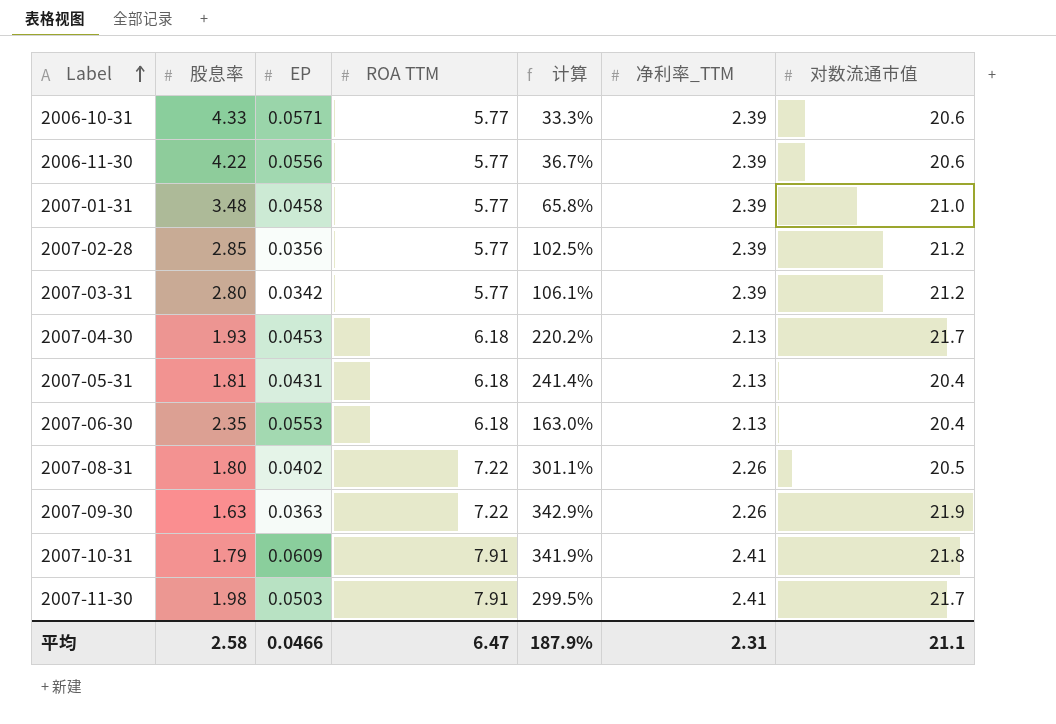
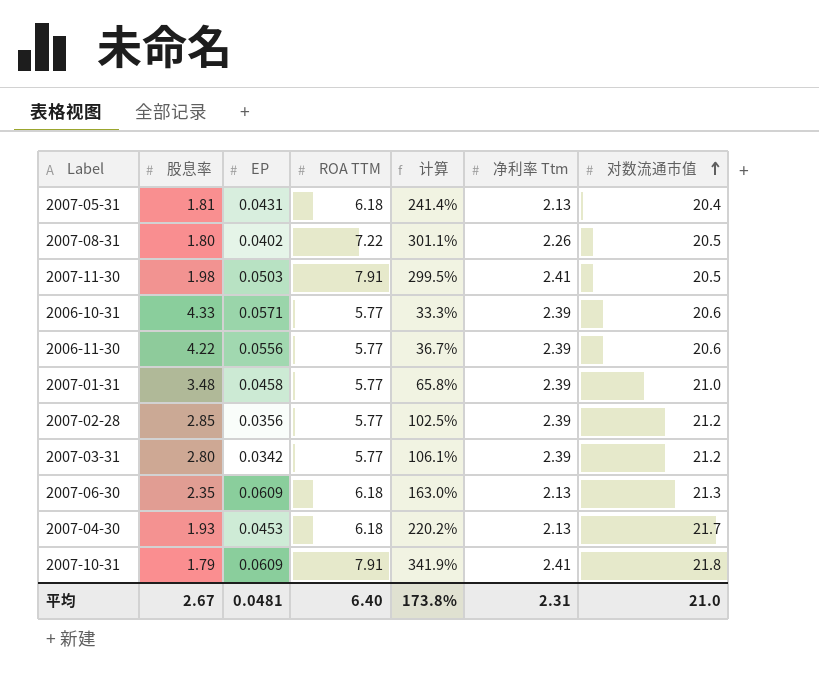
row order: Label ascending -> 对数流通市值 ascending
column name: 净利率_TTM -> 净利率 Ttm
row 2007-09-30: 1.63 | 0.0363 | 7.22 | 342.9% | 2.26 | 21.9 -> none
2007-11-30 | 对数流通市值: 21.7 -> 20.5
2007-06-30 | EP: 0.0553 -> 0.0609
2007-06-30 | 对数流通市值: 20.4 -> 21.3
平均 | 股息率: 2.58 -> 2.67
平均 | EP: 0.0466 -> 0.0481
平均 | ROA TTM: 6.47 -> 6.40
平均 | 计算: 187.9% -> 173.8%
平均 | 对数流通市值: 21.1 -> 21.0

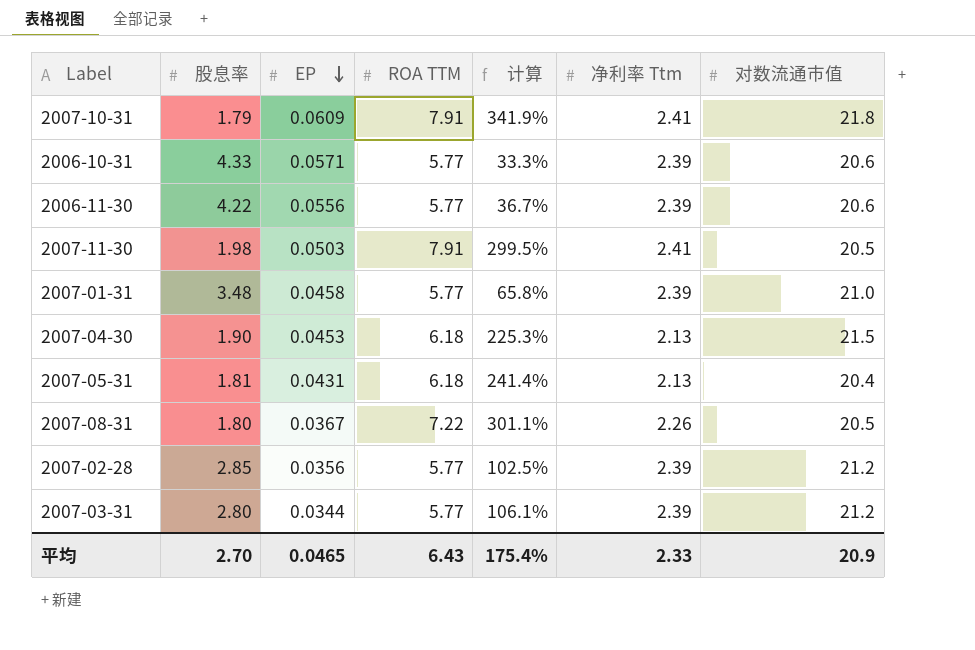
row order: 对数流通市值 ascending -> EP descending
row 2007-06-30: 2.35 | 0.0609 | 6.18 | 163.0% | 2.13 | 21.3 -> none
2007-04-30 | 股息率: 1.93 -> 1.90
2007-04-30 | 计算: 220.2% -> 225.3%
2007-04-30 | 对数流通市值: 21.7 -> 21.5
2007-08-31 | EP: 0.0402 -> 0.0367
2007-03-31 | EP: 0.0342 -> 0.0344
平均 | 股息率: 2.67 -> 2.70
平均 | EP: 0.0481 -> 0.0465
平均 | ROA TTM: 6.40 -> 6.43
平均 | 计算: 173.8% -> 175.4%
平均 | 净利率 Ttm: 2.31 -> 2.33
平均 | 对数流通市值: 21.0 -> 20.9

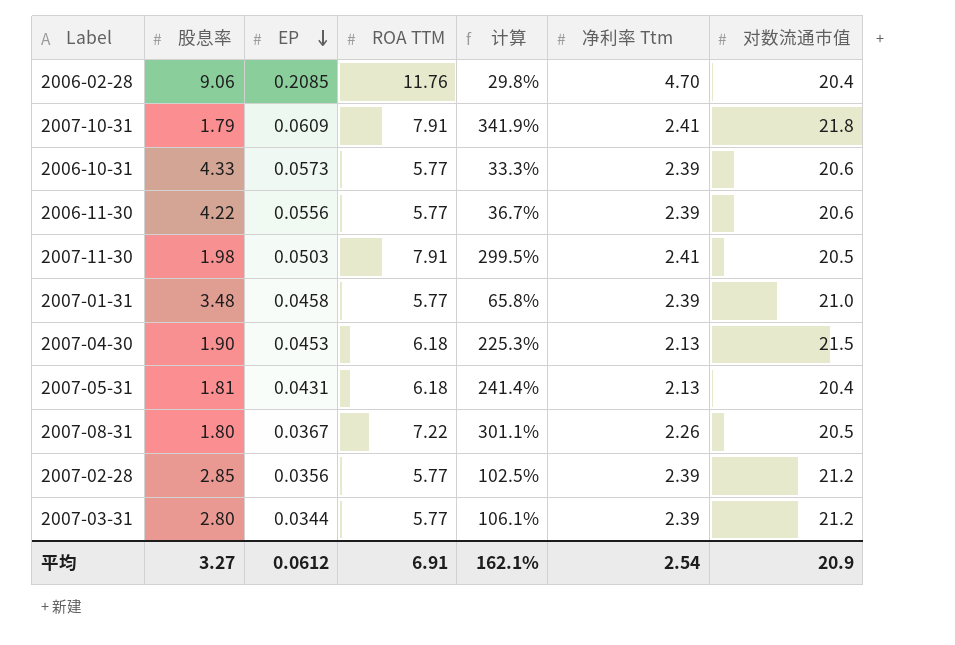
row 2006-02-28: none -> 9.06 | 0.2085 | 11.76 | 29.8% | 4.70 | 20.4
2006-10-31 | EP: 0.0571 -> 0.0573
平均 | 股息率: 2.70 -> 3.27
平均 | EP: 0.0465 -> 0.0612
平均 | ROA TTM: 6.43 -> 6.91
平均 | 计算: 175.4% -> 162.1%
平均 | 净利率 Ttm: 2.33 -> 2.54

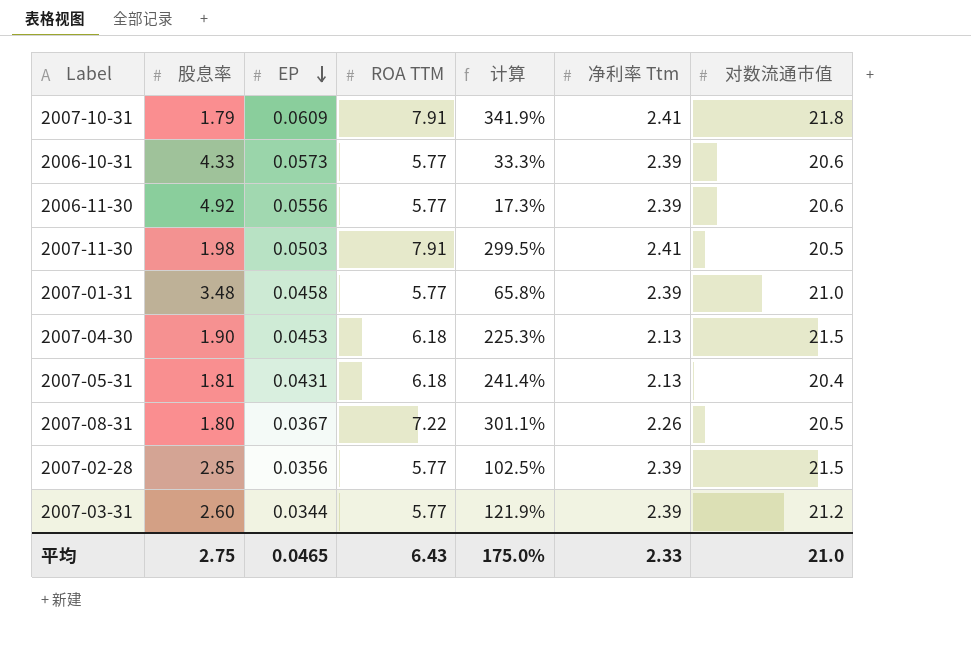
row 2006-02-28: 9.06 | 0.2085 | 11.76 | 29.8% | 4.70 | 20.4 -> none
2006-11-30 | 股息率: 4.22 -> 4.92
2006-11-30 | 计算: 36.7% -> 17.3%
2007-02-28 | 对数流通市值: 21.2 -> 21.5
2007-03-31 | 股息率: 2.80 -> 2.60
2007-03-31 | 计算: 106.1% -> 121.9%
平均 | 股息率: 3.27 -> 2.75
平均 | EP: 0.0612 -> 0.0465
平均 | ROA TTM: 6.91 -> 6.43
平均 | 计算: 162.1% -> 175.0%
平均 | 净利率 Ttm: 2.54 -> 2.33
平均 | 对数流通市值: 20.9 -> 21.0

